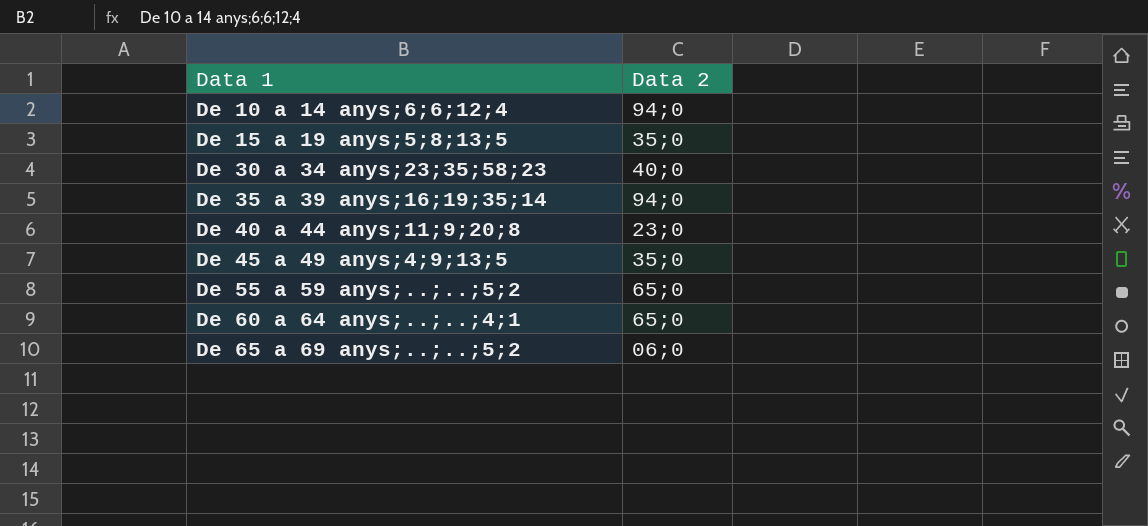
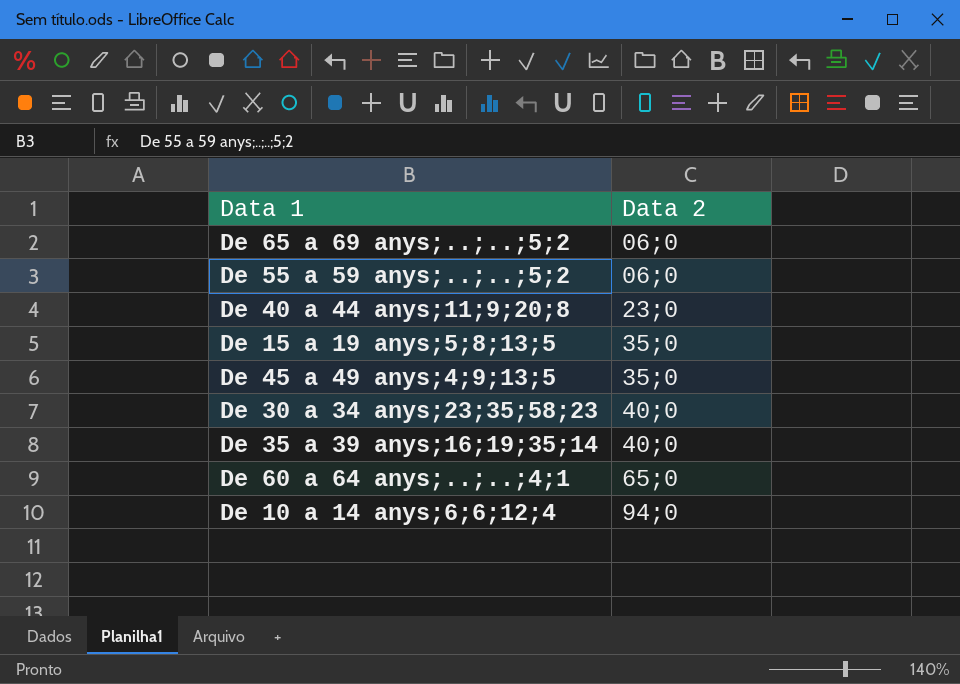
row order: Data 1 ascending -> Data 2 ascending
De 55 a 59 anys;..;..;5;2 | Data 2: 65;0 -> 06;0
De 35 a 39 anys;16;19;35;14 | Data 2: 94;0 -> 40;0

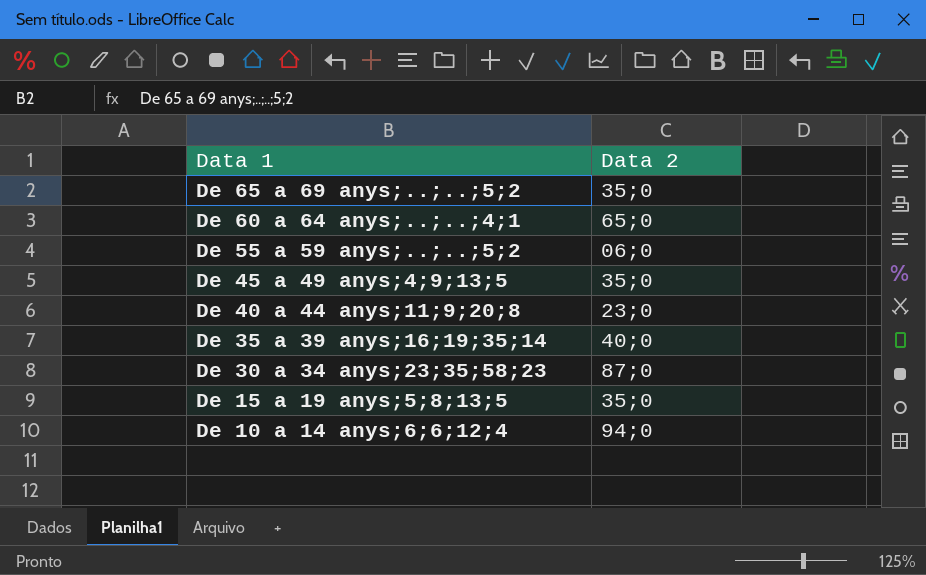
row order: Data 2 ascending -> Data 1 descending
De 65 a 69 anys;..;..;5;2 | Data 2: 06;0 -> 35;0
De 30 a 34 anys;23;35;58;23 | Data 2: 40;0 -> 87;0

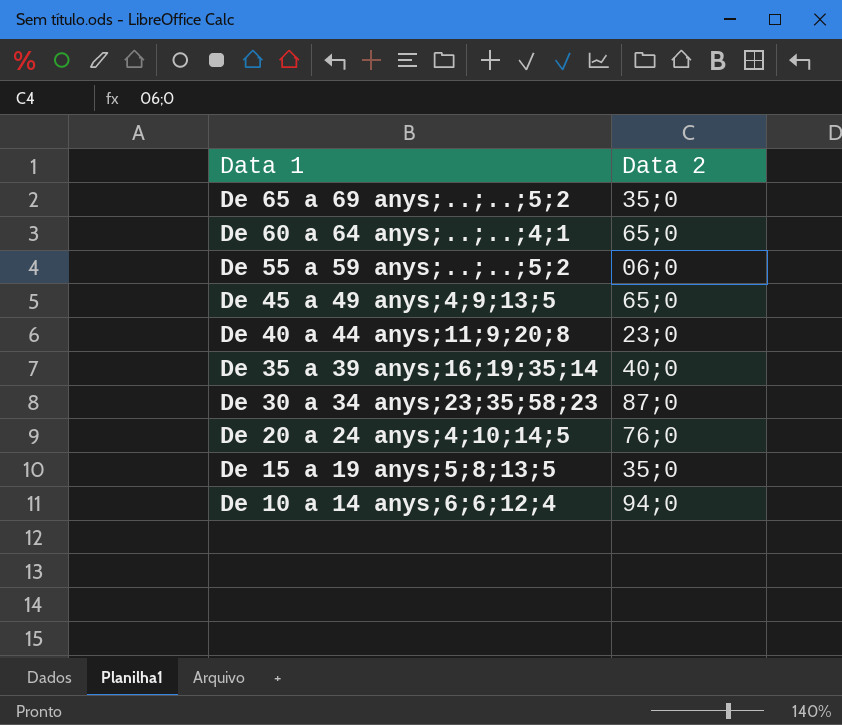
De 45 a 49 anys;4;9;13;5 | Data 2: 35;0 -> 65;0
row De 20 a 24 anys;4;10;14;5: none -> 76;0

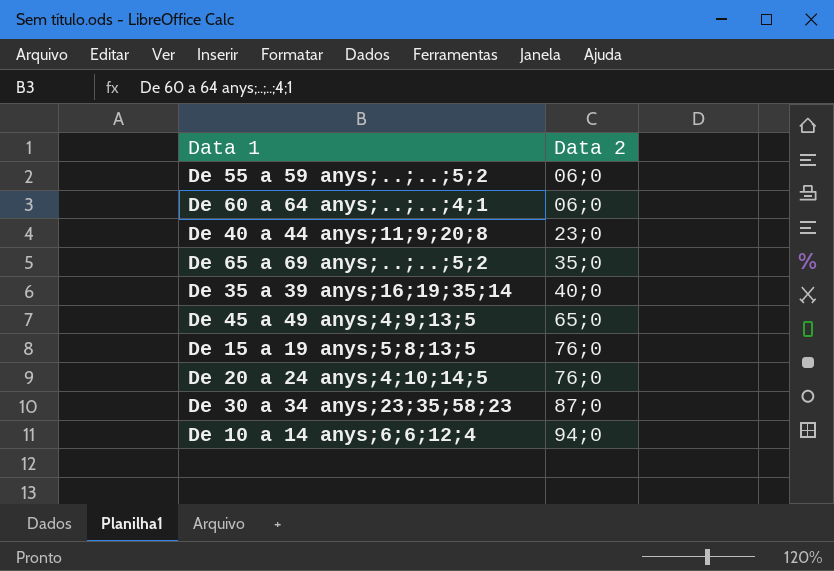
row order: Data 1 descending -> Data 2 ascending
De 60 a 64 anys;..;..;4;1 | Data 2: 65;0 -> 06;0
De 15 a 19 anys;5;8;13;5 | Data 2: 35;0 -> 76;0

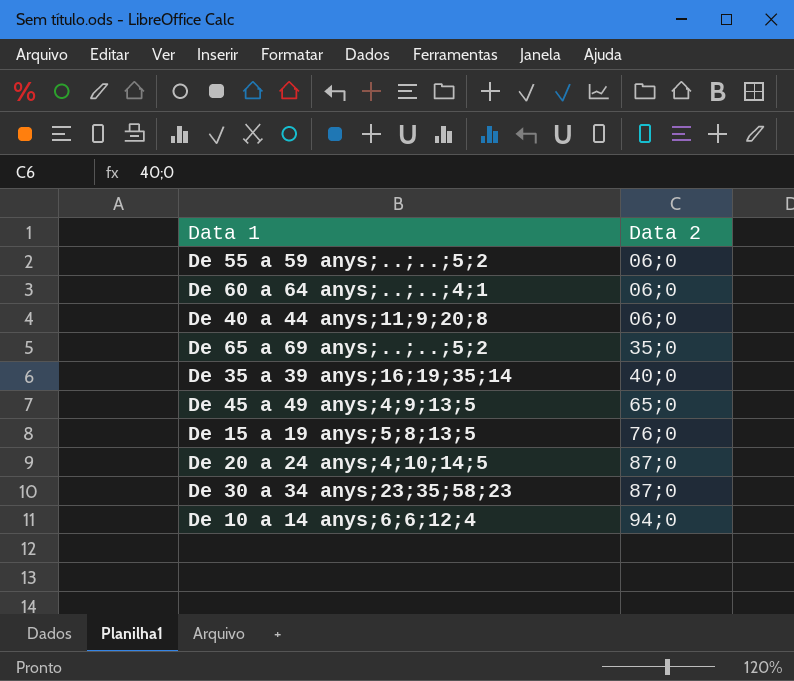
De 40 a 44 anys;11;9;20;8 | Data 2: 23;0 -> 06;0
De 20 a 24 anys;4;10;14;5 | Data 2: 76;0 -> 87;0

